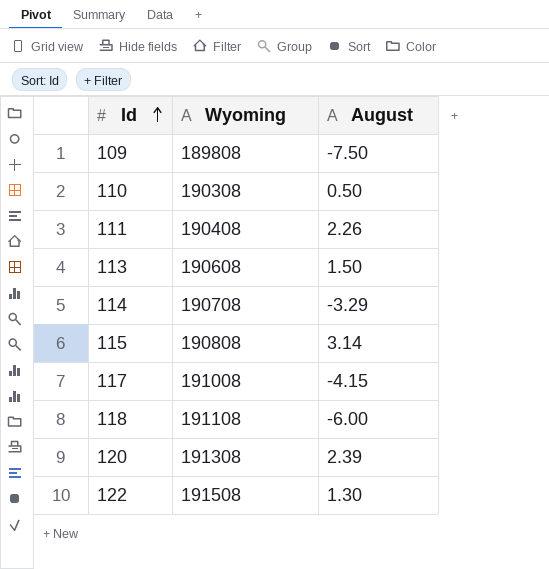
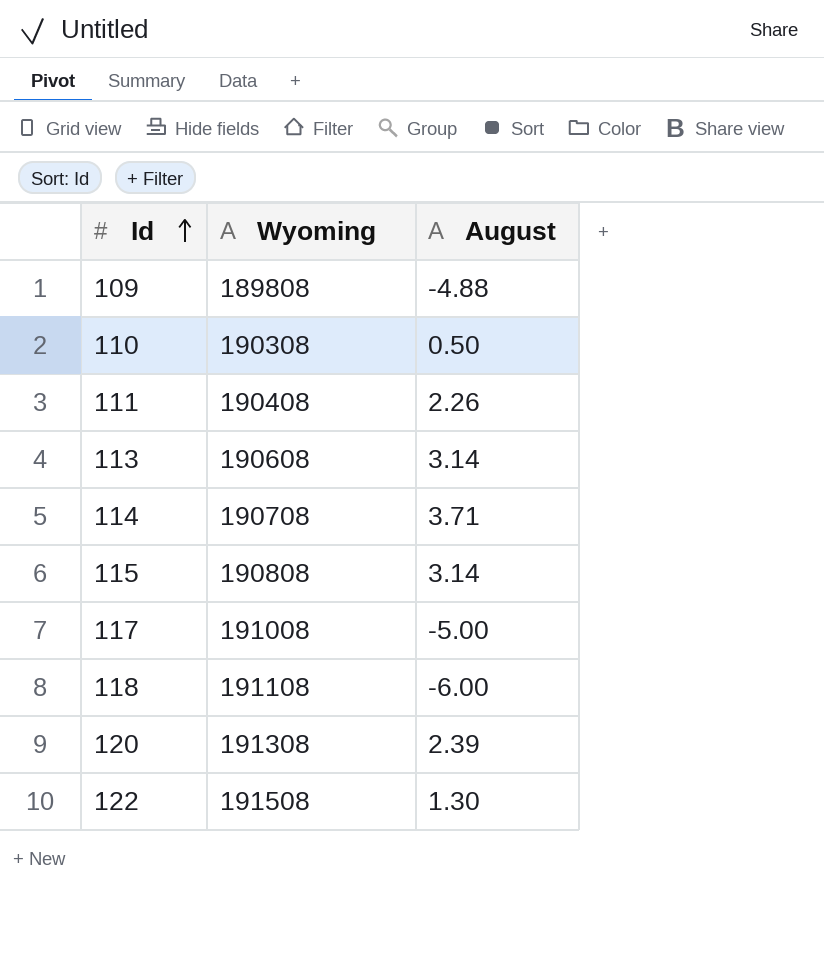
109 | August: -7.50 -> -4.88
113 | August: 1.50 -> 3.14
114 | August: -3.29 -> 3.71
117 | August: -4.15 -> -5.00

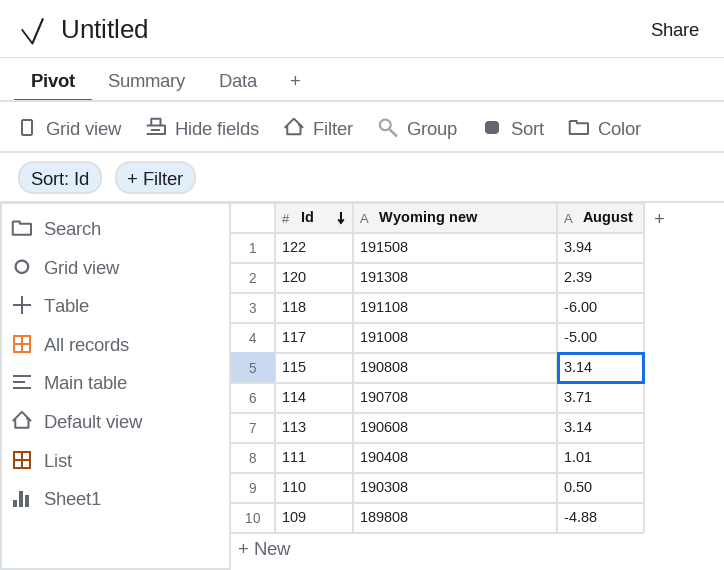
row order: Id ascending -> Id descending
column name: Wyoming -> Wyoming new
122 | August: 1.30 -> 3.94
111 | August: 2.26 -> 1.01

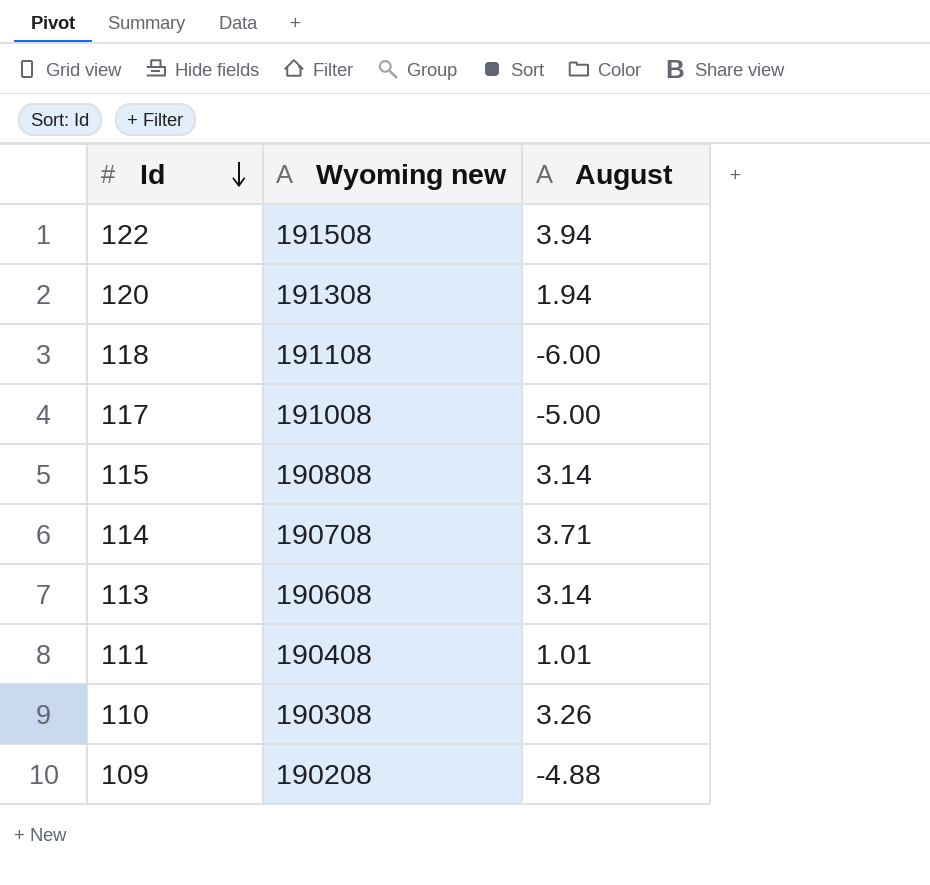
120 | August: 2.39 -> 1.94
110 | August: 0.50 -> 3.26
109 | Wyoming new: 189808 -> 190208

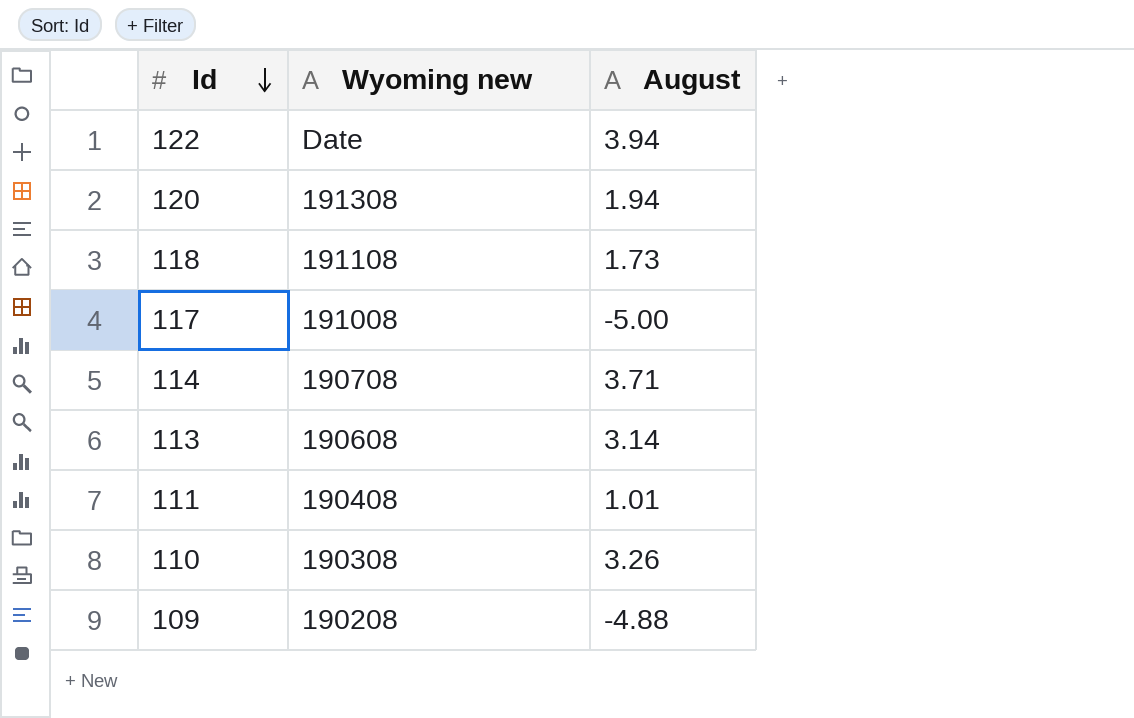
row 115: 190808 | 3.14 -> none
122 | Wyoming new: 191508 -> Date
118 | August: -6.00 -> 1.73

